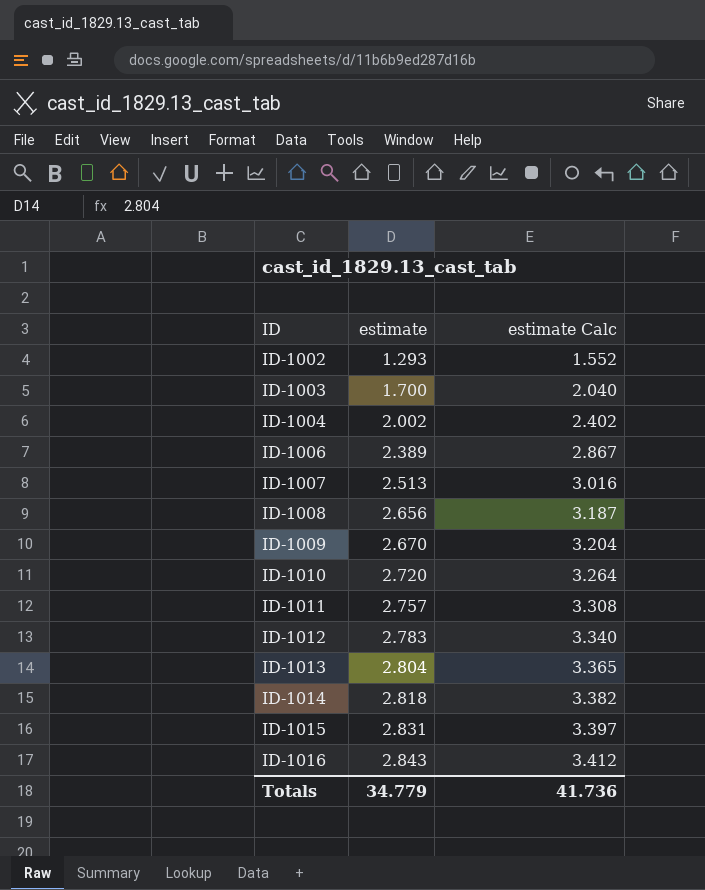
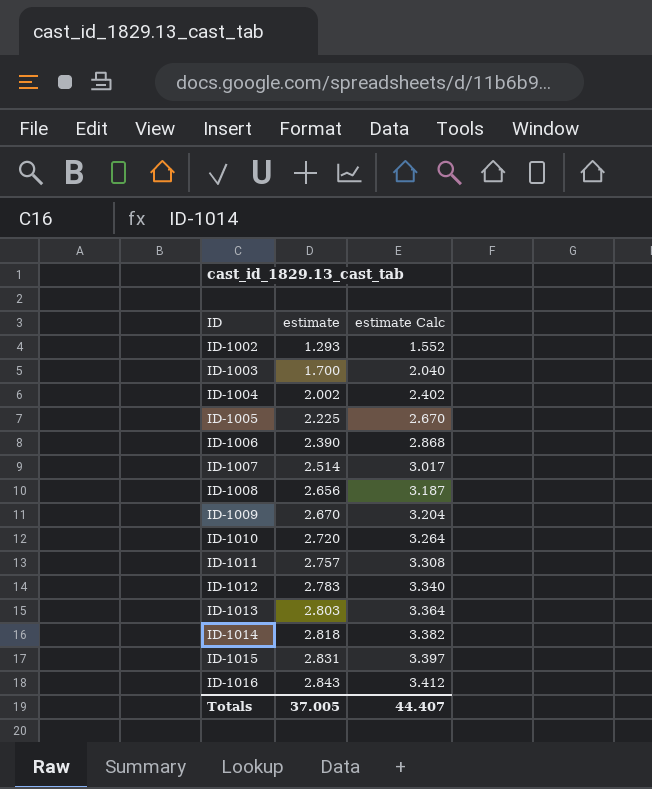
row ID-1005: none -> 2.225 | 2.670
ID-1006 | estimate: 2.389 -> 2.390
ID-1006 | estimate Calc: 2.867 -> 2.868
ID-1007 | estimate: 2.513 -> 2.514
ID-1007 | estimate Calc: 3.016 -> 3.017
ID-1013 | estimate: 2.804 -> 2.803
ID-1013 | estimate Calc: 3.365 -> 3.364
Totals | estimate: 34.779 -> 37.005
Totals | estimate Calc: 41.736 -> 44.407

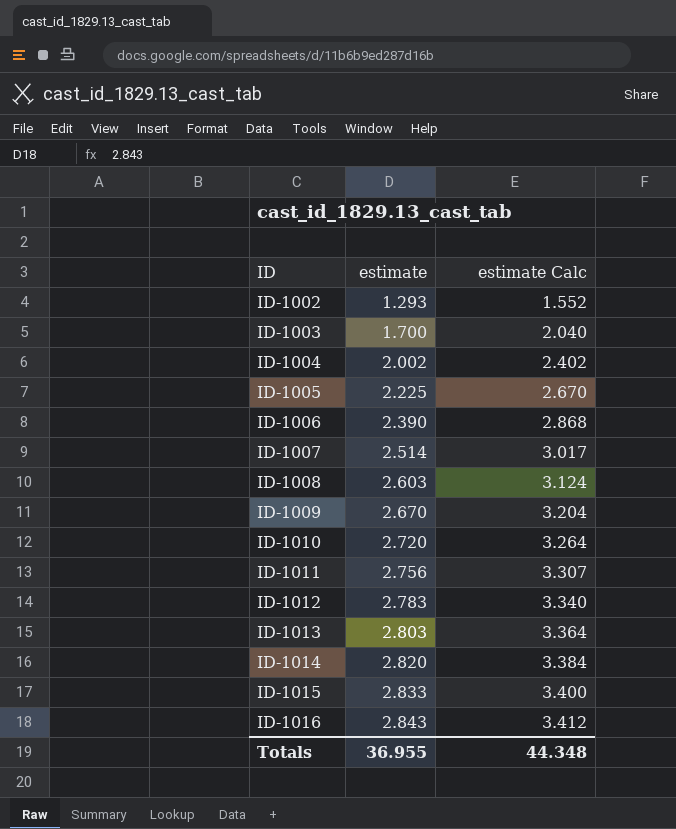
ID-1008 | estimate: 2.656 -> 2.603
ID-1008 | estimate Calc: 3.187 -> 3.124
ID-1011 | estimate: 2.757 -> 2.756
ID-1011 | estimate Calc: 3.308 -> 3.307
ID-1014 | estimate: 2.818 -> 2.820
ID-1014 | estimate Calc: 3.382 -> 3.384
ID-1015 | estimate: 2.831 -> 2.833
ID-1015 | estimate Calc: 3.397 -> 3.400
Totals | estimate: 37.005 -> 36.955
Totals | estimate Calc: 44.407 -> 44.348

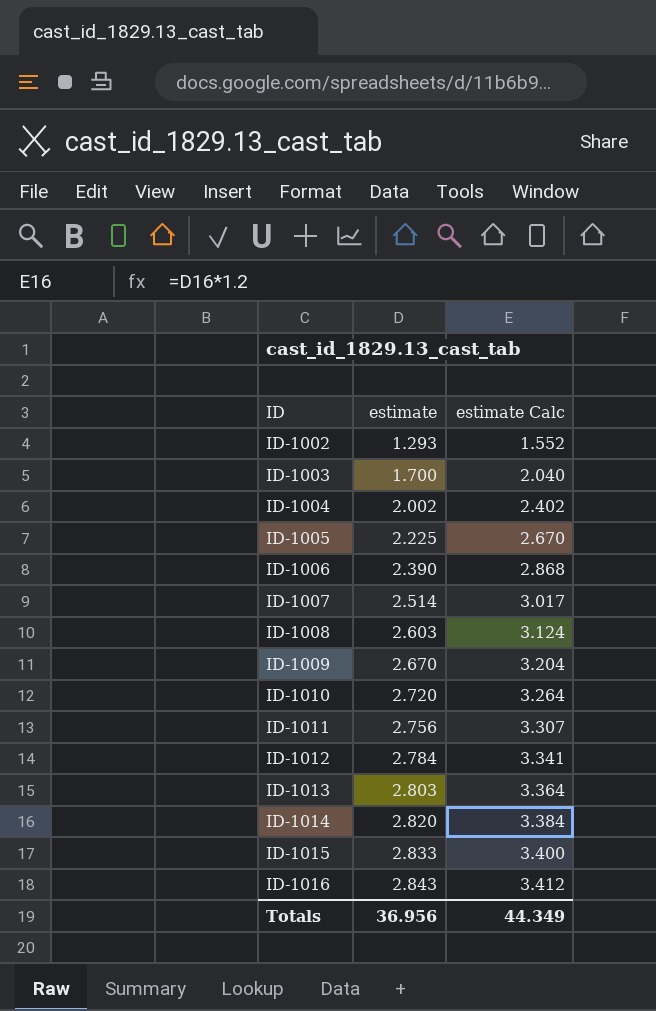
ID-1012 | estimate: 2.783 -> 2.784
ID-1012 | estimate Calc: 3.340 -> 3.341
Totals | estimate: 36.955 -> 36.956
Totals | estimate Calc: 44.348 -> 44.349

